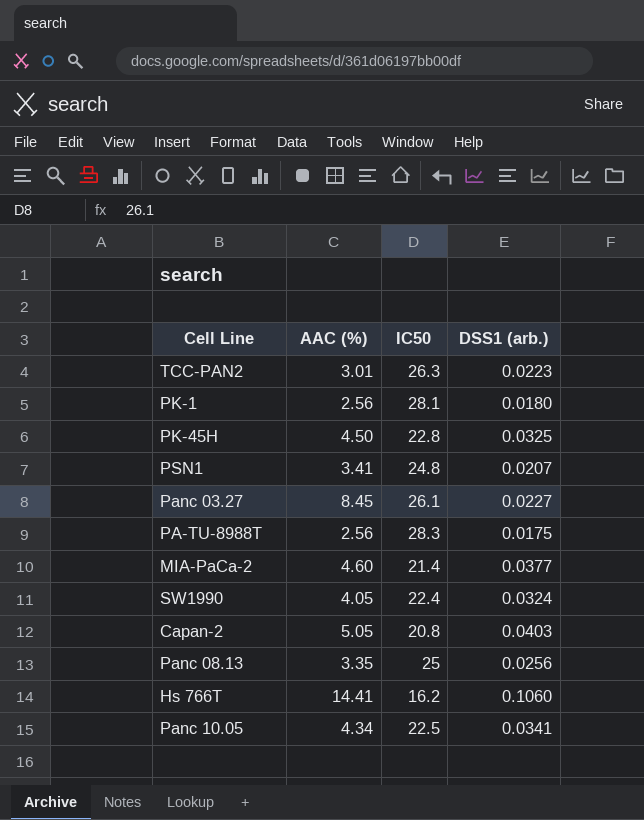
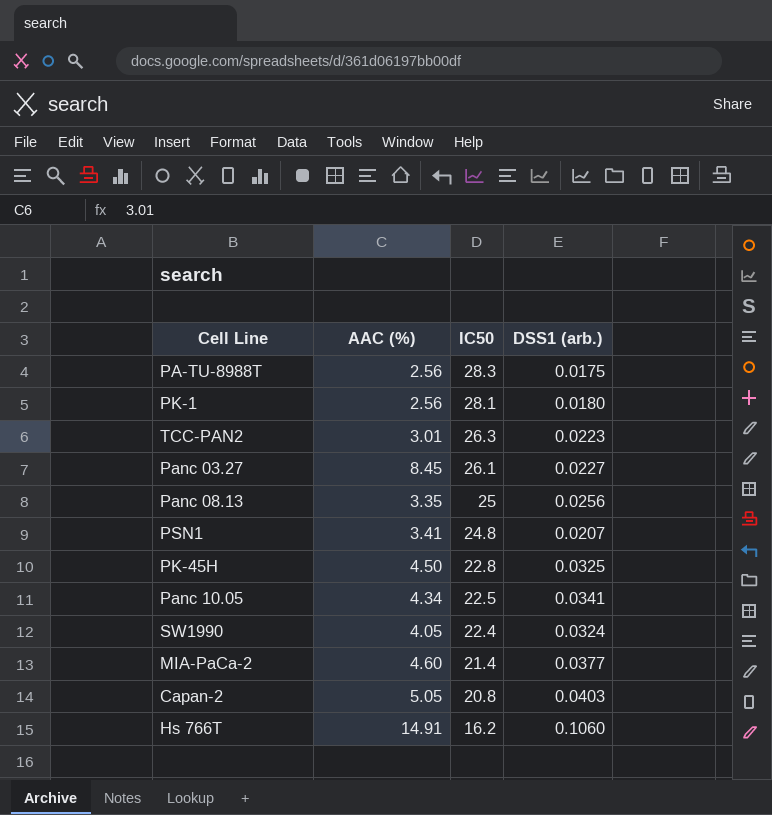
row order: none -> IC50 descending
Hs 766T | AAC (%): 14.41 -> 14.91

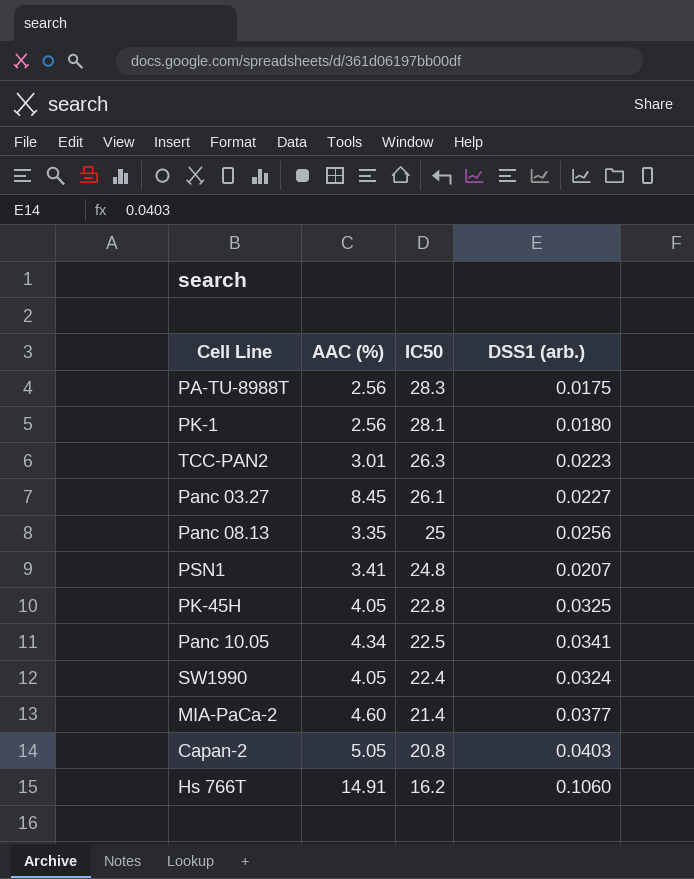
PK-45H | AAC (%): 4.50 -> 4.05

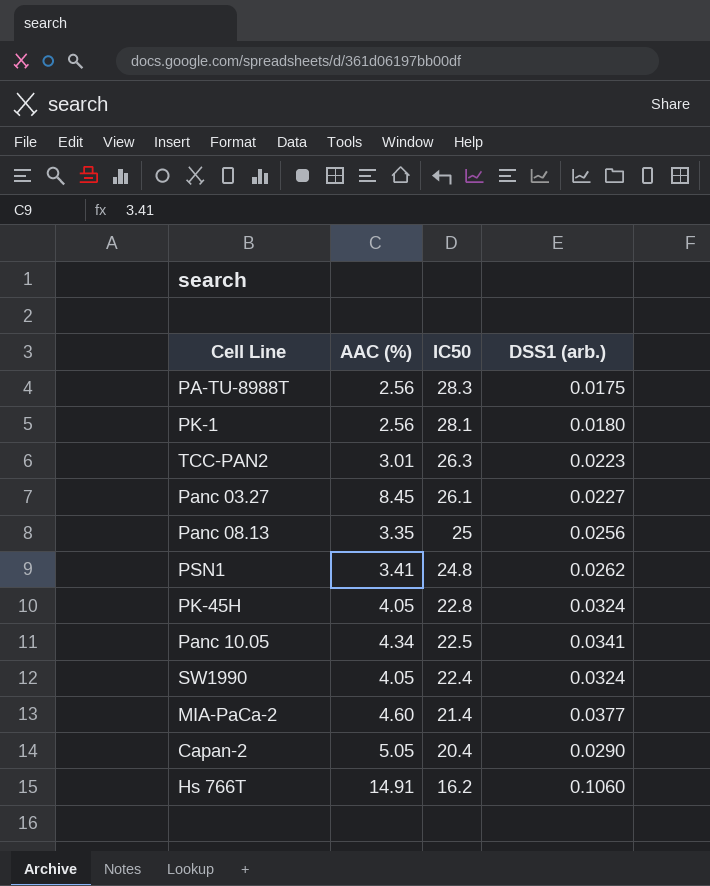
PSN1 | DSS1 (arb.): 0.0207 -> 0.0262
PK-45H | DSS1 (arb.): 0.0325 -> 0.0324
Capan-2 | IC50: 20.8 -> 20.4
Capan-2 | DSS1 (arb.): 0.0403 -> 0.0290

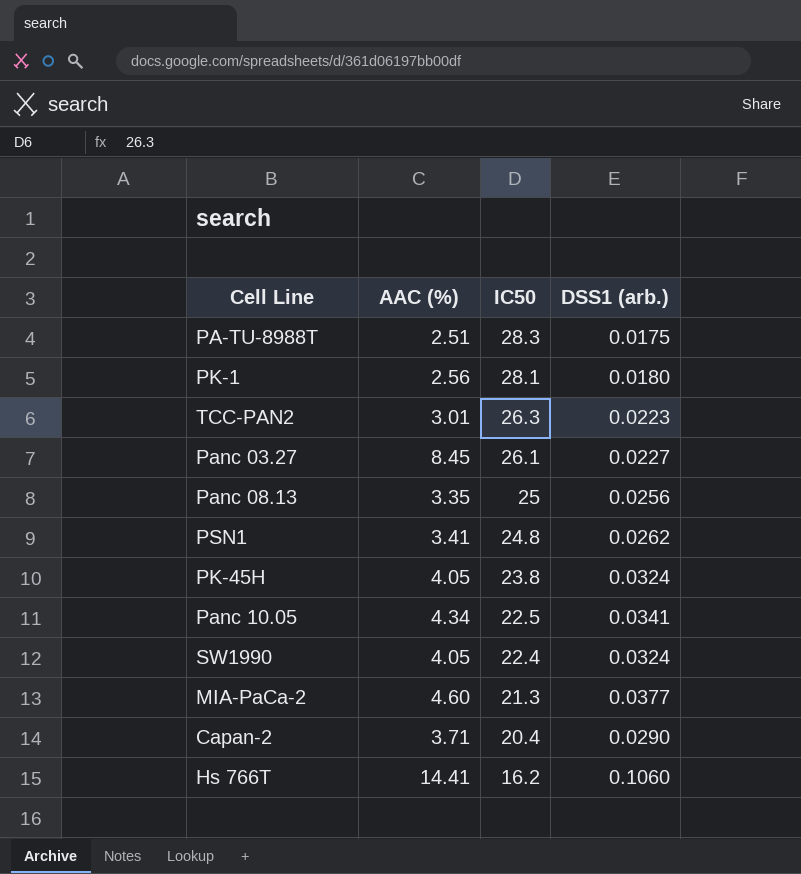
PA-TU-8988T | AAC (%): 2.56 -> 2.51
PK-45H | IC50: 22.8 -> 23.8
MIA-PaCa-2 | IC50: 21.4 -> 21.3
Capan-2 | AAC (%): 5.05 -> 3.71
Hs 766T | AAC (%): 14.91 -> 14.41

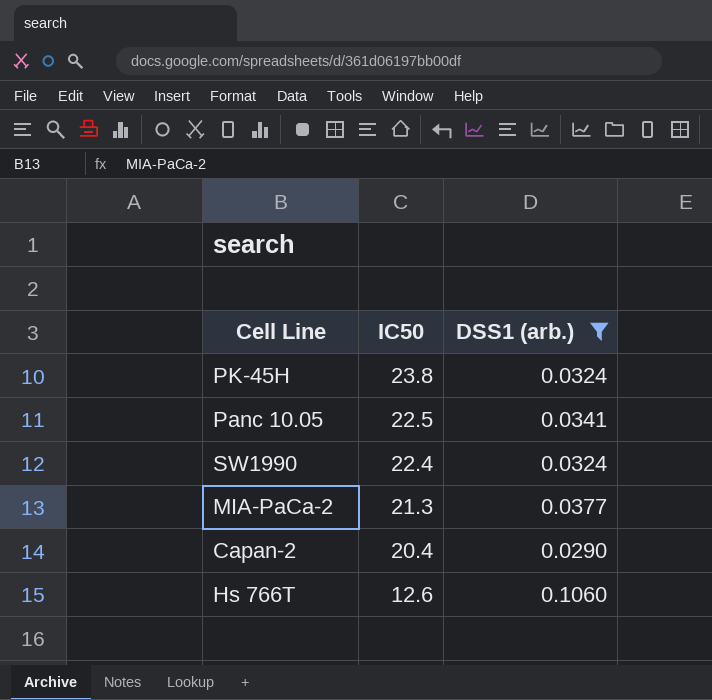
filter: none -> DSS1 (arb.) >= 0.0290
column AAC (%) | position: 2 -> none
Hs 766T | IC50: 16.2 -> 12.6

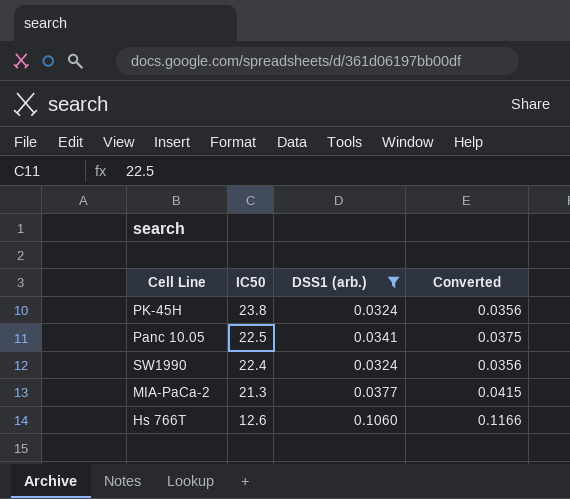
column Converted | formula: none -> [DSS1 (arb.)] * 1.1
row Capan-2: 20.4 | 0.0290 -> none

